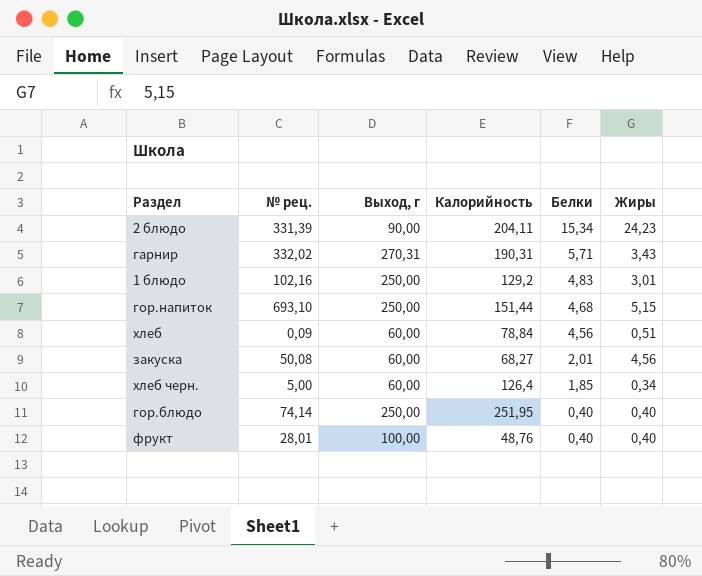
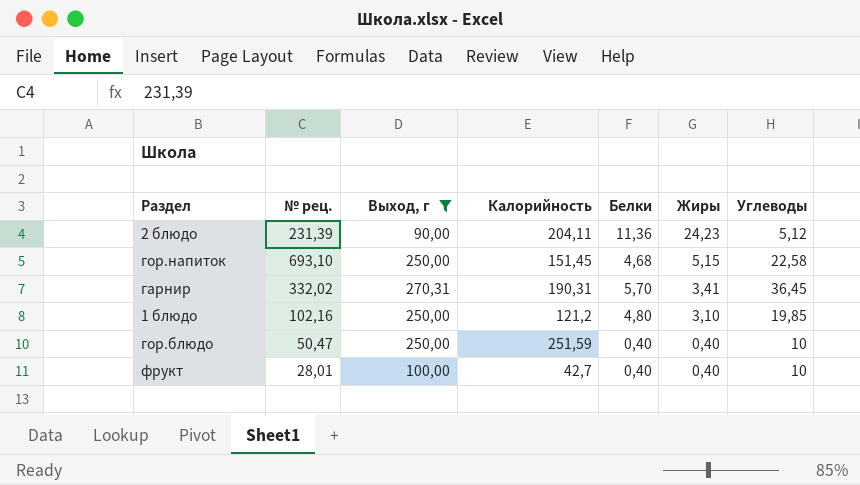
filter: none -> Выход, г != 60,00
row order: Белки descending -> Жиры descending
column Углеводы | position: none -> 7
2 блюдо | № рец.: 331,39 -> 231,39
2 блюдо | Белки: 15,34 -> 11,36
гор.напиток | Калорийность: 151,44 -> 151,45
гарнир | Белки: 5,71 -> 5,70
гарнир | Жиры: 3,43 -> 3,41
1 блюдо | Калорийность: 129,2 -> 121,2
1 блюдо | Белки: 4,83 -> 4,80
1 блюдо | Жиры: 3,01 -> 3,10
гор.блюдо | № рец.: 74,14 -> 50,47
гор.блюдо | Калорийность: 251,95 -> 251,59
фрукт | Калорийность: 48,76 -> 42,7

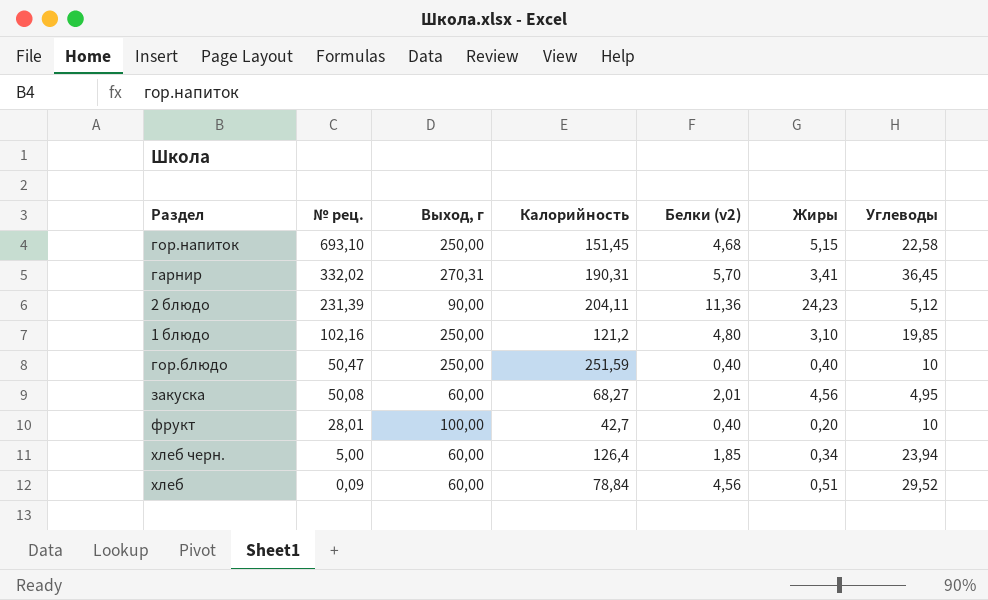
filter: Выход, г != 60,00 -> none
row order: Жиры descending -> № рец. descending
column name: Белки -> Белки (v2)
фрукт | Жиры: 0,40 -> 0,20

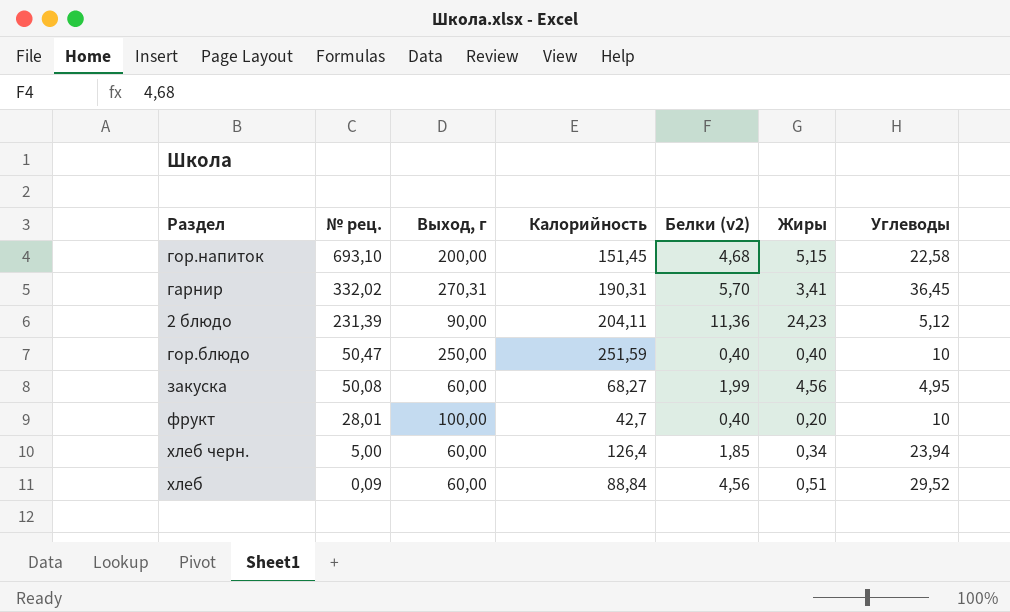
row 1 блюдо: 102,16 | 250,00 | 121,2 | 4,80 | 3,10 | 19,85 -> none
гор.напиток | Выход, г: 250,00 -> 200,00
закуска | Белки (v2): 2,01 -> 1,99
хлеб | Калорийность: 78,84 -> 88,84

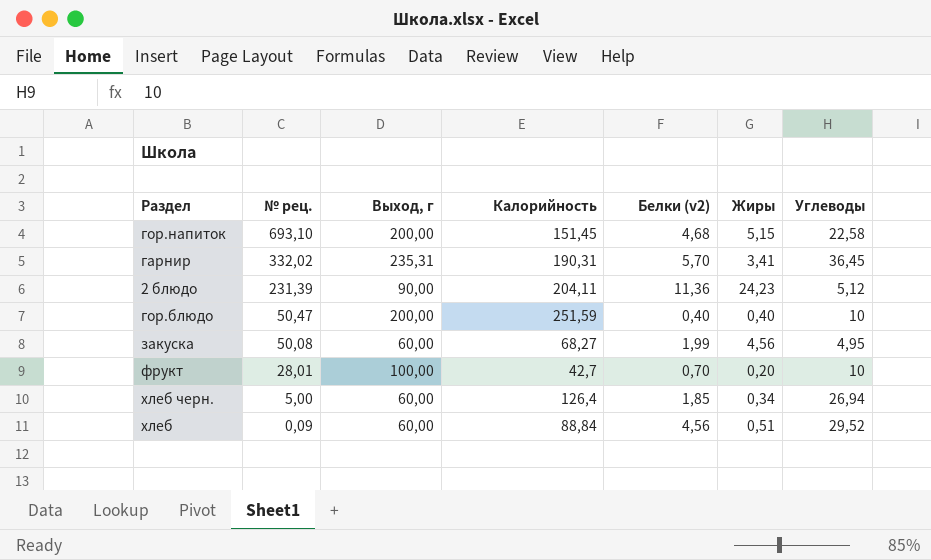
гарнир | Выход, г: 270,31 -> 235,31
гор.блюдо | Выход, г: 250,00 -> 200,00
фрукт | Белки (v2): 0,40 -> 0,70
хлеб черн. | Углеводы: 23,94 -> 26,94

